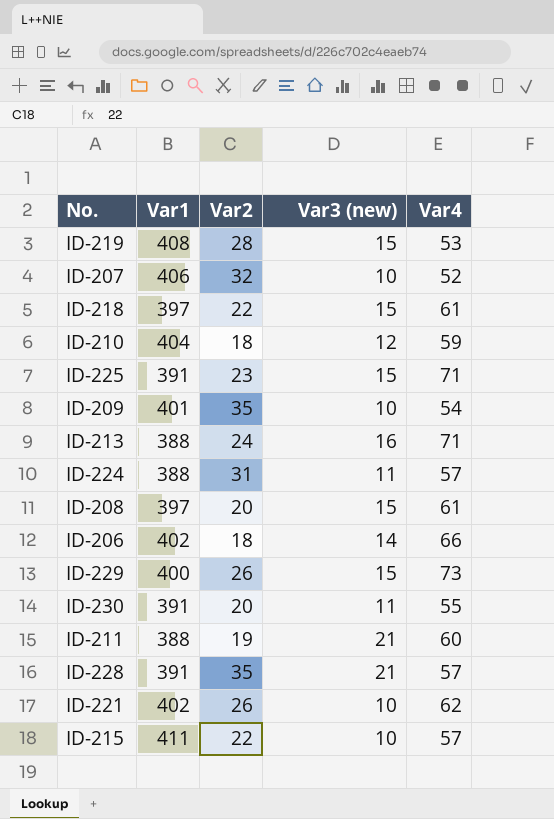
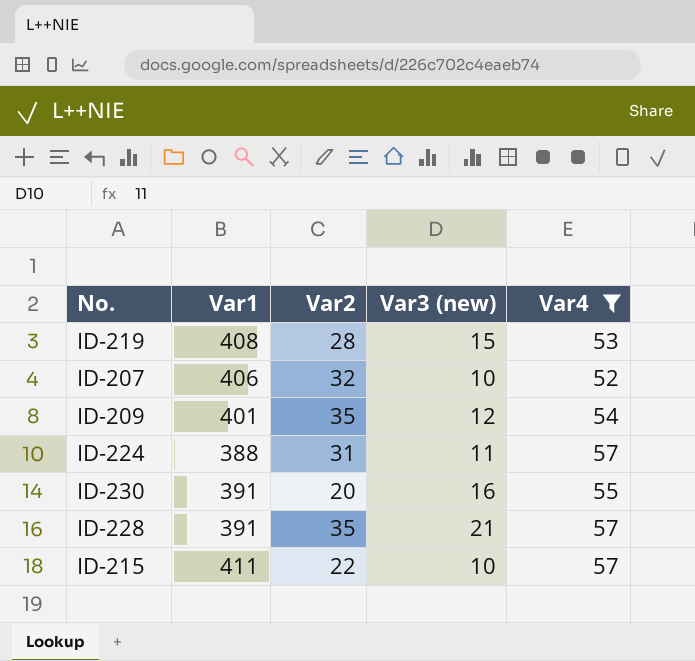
filter: none -> Var4 <= 57
ID-209 | Var3 (new): 10 -> 12
ID-230 | Var3 (new): 11 -> 16

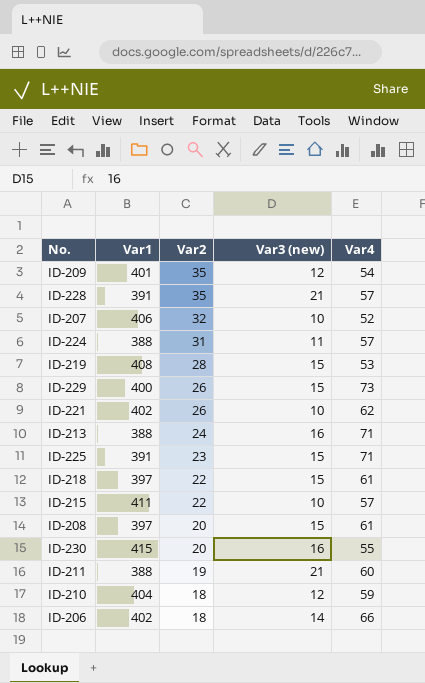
filter: Var4 <= 57 -> none
row order: none -> Var2 descending
ID-230 | Var1: 391 -> 415

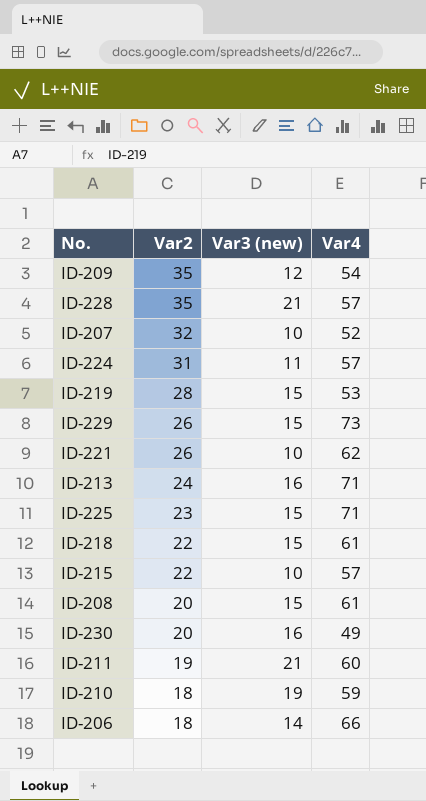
column Var1 | position: 2 -> none
ID-230 | Var4: 55 -> 49
ID-210 | Var3 (new): 12 -> 19

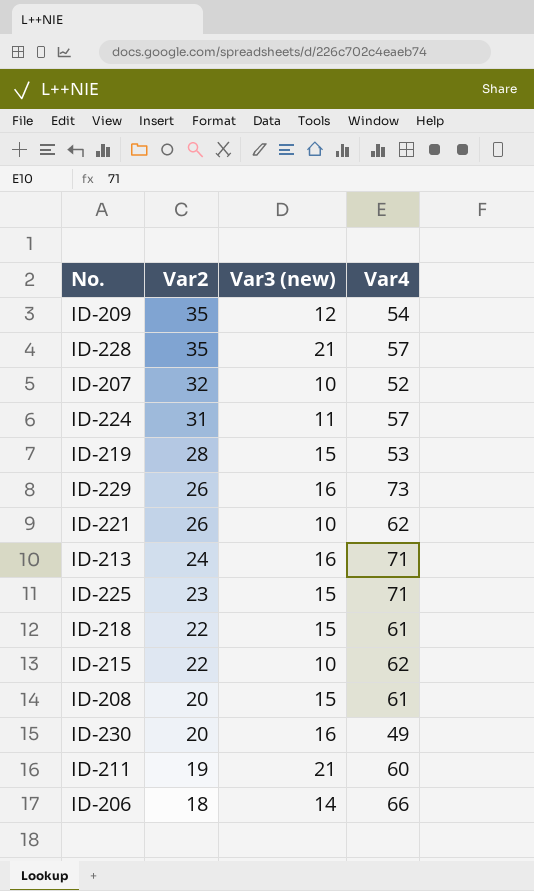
row ID-210: 18 | 19 | 59 -> none
ID-229 | Var3 (new): 15 -> 16
ID-215 | Var4: 57 -> 62

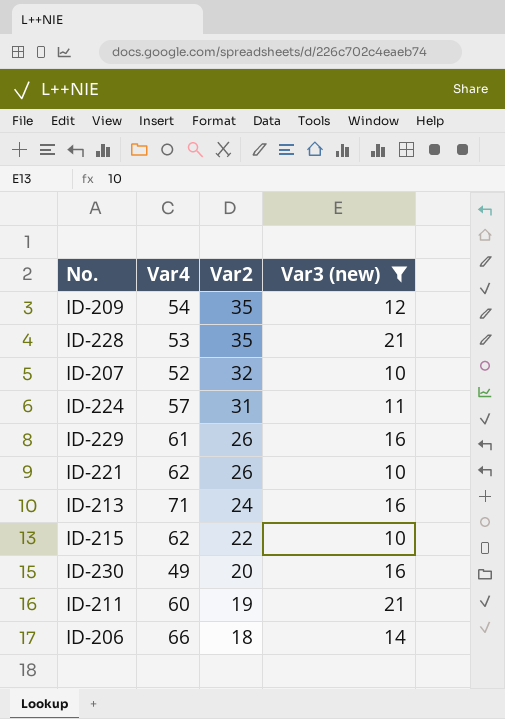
filter: none -> Var3 (new) != 15
column Var4 | position: 4 -> 2
ID-228 | Var4: 57 -> 53
ID-229 | Var4: 73 -> 61

